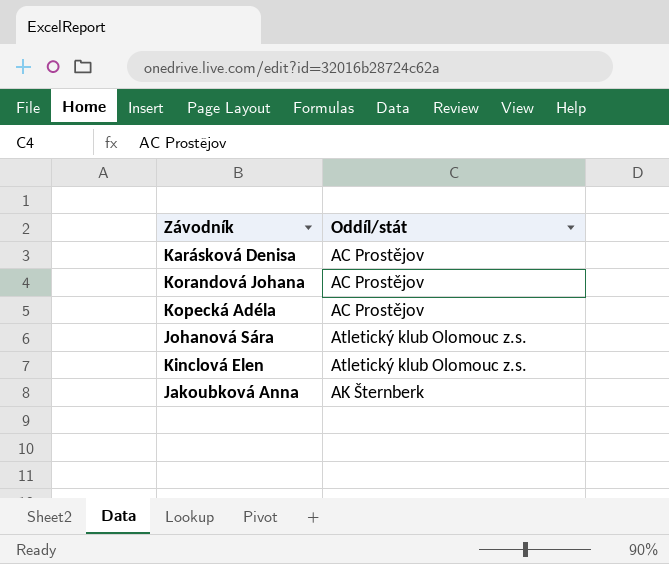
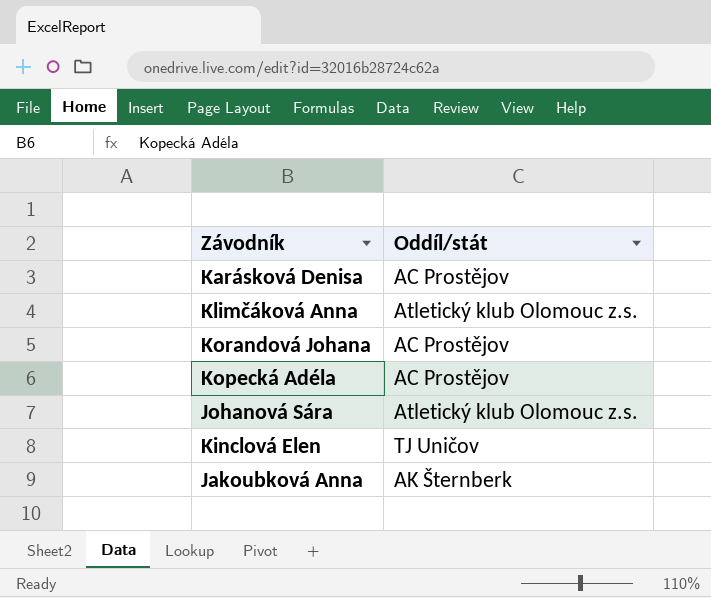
row Klimčáková Anna: none -> Atletický klub Olomouc z.s.
Kinclová Elen | Oddíl/stát: Atletický klub Olomouc z.s. -> TJ Uničov

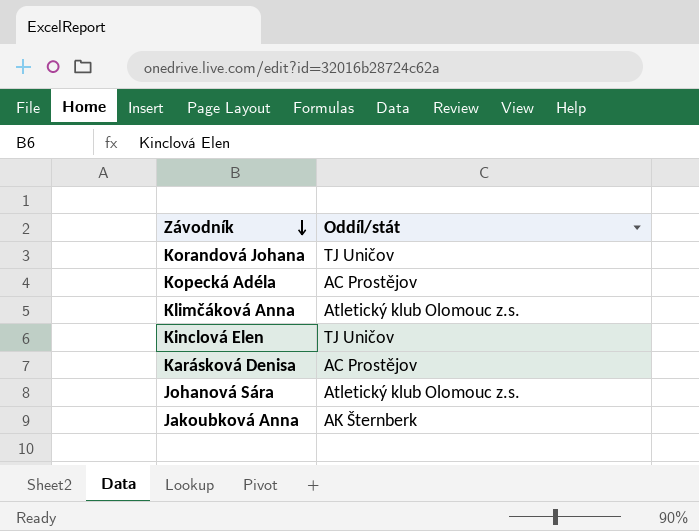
row order: none -> Závodník descending
Korandová Johana | Oddíl/stát: AC Prostějov -> TJ Uničov

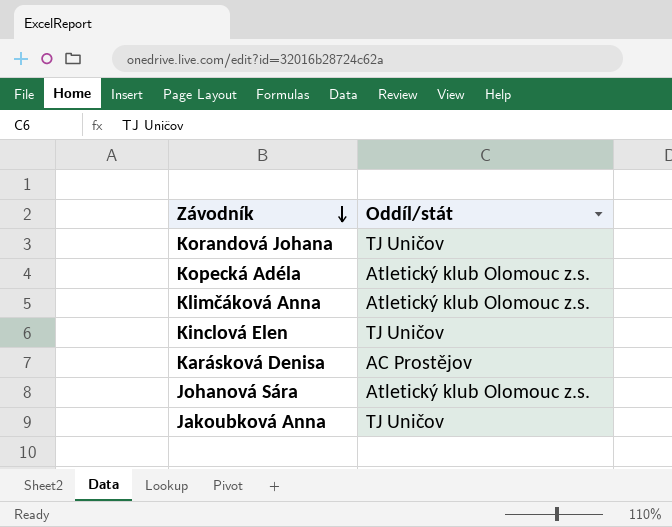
Kopecká Adéla | Oddíl/stát: AC Prostějov -> Atletický klub Olomouc z.s.
Jakoubková Anna | Oddíl/stát: AK Šternberk -> TJ Uničov

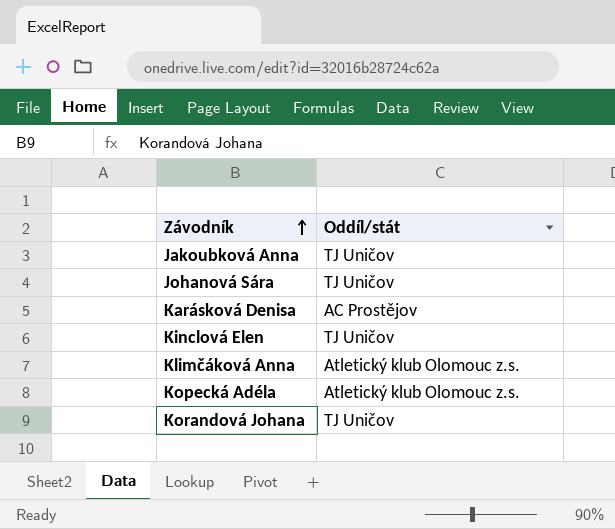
row order: Závodník descending -> Závodník ascending
Johanová Sára | Oddíl/stát: Atletický klub Olomouc z.s. -> TJ Uničov

